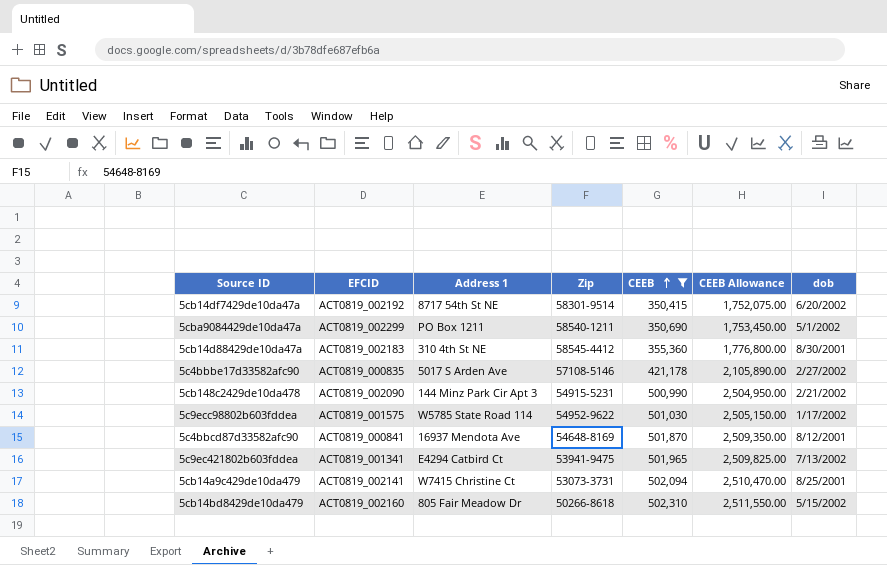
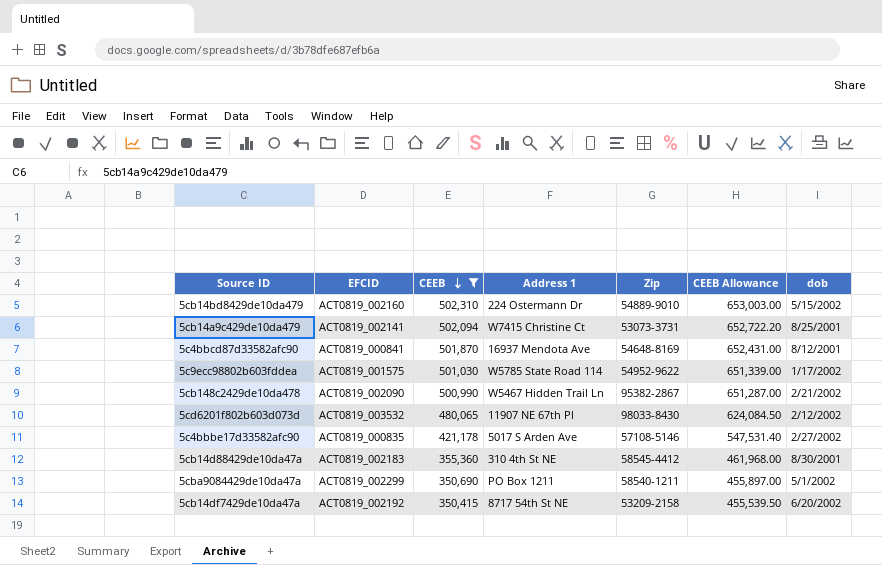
row order: CEEB ascending -> CEEB descending
column CEEB | position: 5 -> 3
column CEEB Allowance | formula: [CEEB] * 5 -> [CEEB] * 1.3
row 5c9ec421802b603fddea: ACT0819_001341 | E4294 Catbird Ct | 53941-9475 | 501,965 | 2,509,825.00 | 7/13/2002 -> none
5cb14bd8429de10da479 | Address 1: 805 Fair Meadow Dr -> 224 Ostermann Dr
5cb14bd8429de10da479 | Zip: 50266-8618 -> 54889-9010
5cb148c2429de10da478 | Address 1: 144 Minz Park Cir Apt 3 -> W5467 Hidden Trail Ln
5cb148c2429de10da478 | Zip: 54915-5231 -> 95382-2867
row 5cd6201f802b603d073d: none -> ACT0819_003532 | 480,065 | 11907 NE 67th Pl | 98033-8430 | 624,084.50 | 2/12/2002
5cb14df7429de10da47a | Zip: 58301-9514 -> 53209-2158

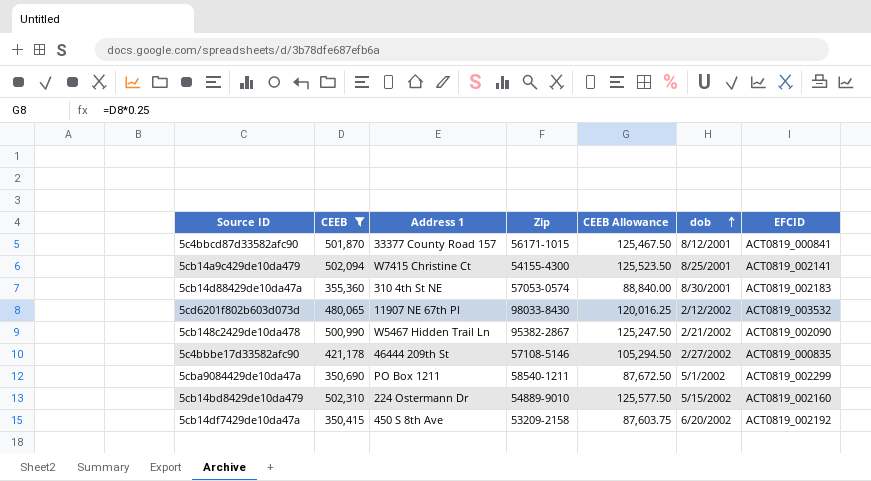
row order: CEEB descending -> dob ascending
column CEEB Allowance | formula: [CEEB] * 1.3 -> [CEEB] * 0.25
column EFCID | position: 2 -> 7
row 5c9ecc98802b603fddea: ACT0819_001575 | 501,030 | W5785 State Road 114 | 54952-9622 | 651,339.00 | 1/17/2002 -> none
5c4bbcd87d33582afc90 | Address 1: 16937 Mendota Ave -> 33377 County Road 157
5c4bbcd87d33582afc90 | Zip: 54648-8169 -> 56171-1015
5cb14a9c429de10da479 | Zip: 53073-3731 -> 54155-4300
5cb14d88429de10da47a | Zip: 58545-4412 -> 57053-0574
5c4bbbe17d33582afc90 | Address 1: 5017 S Arden Ave -> 46444 209th St
5cb14df7429de10da47a | Address 1: 8717 54th St NE -> 450 S 8th Ave

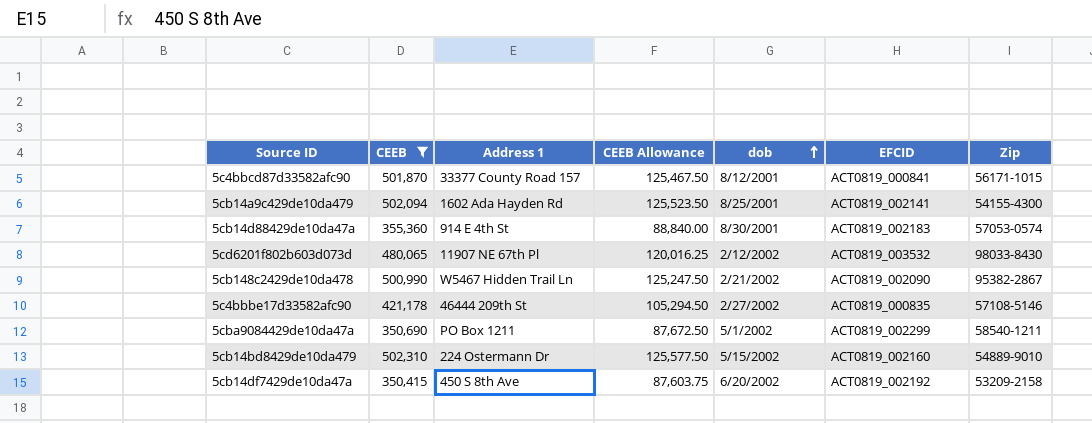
column Zip | position: 4 -> 7
5cb14a9c429de10da479 | Address 1: W7415 Christine Ct -> 1602 Ada Hayden Rd
5cb14d88429de10da47a | Address 1: 310 4th St NE -> 914 E 4th St

